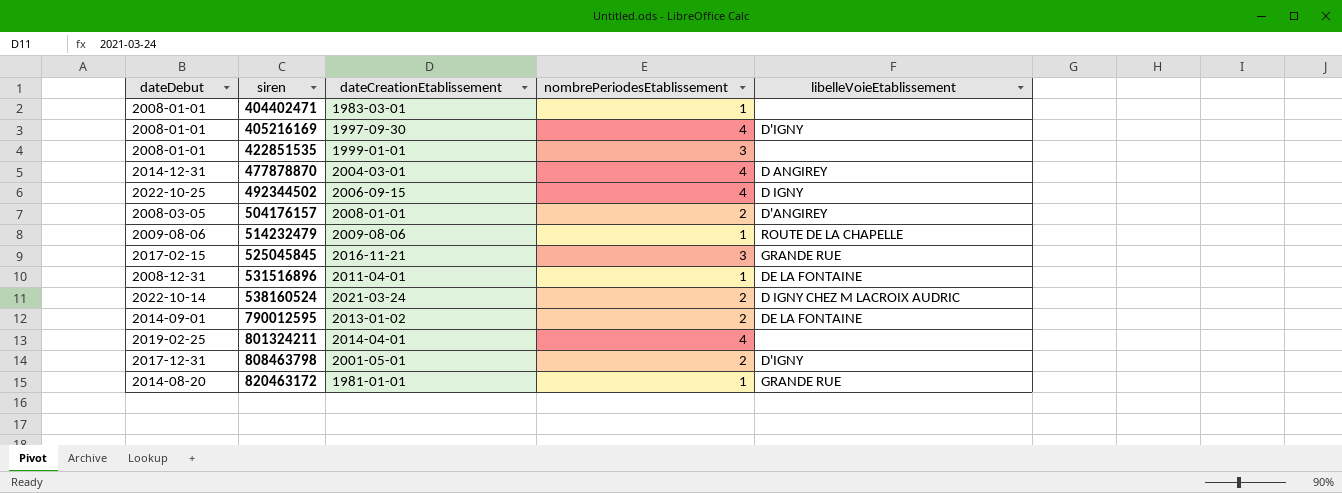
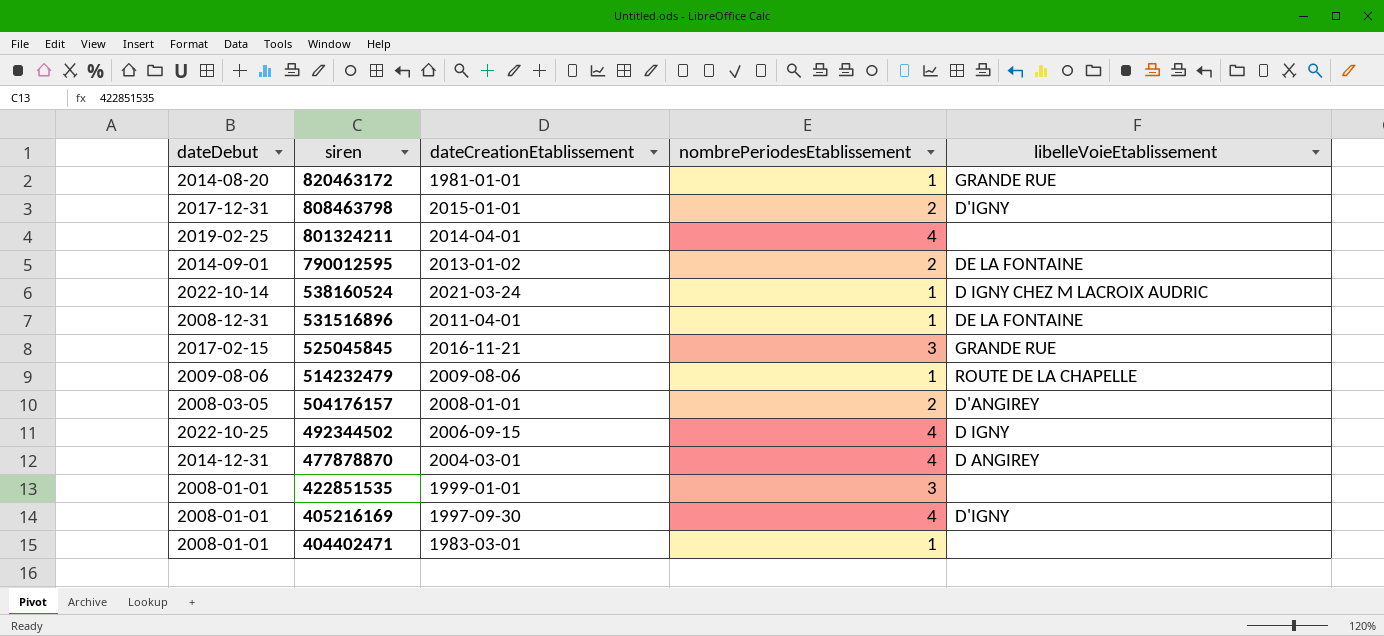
row order: siren ascending -> siren descending
808463798 | dateCreationEtablissement: 2001-05-01 -> 2015-01-01
538160524 | nombrePeriodesEtablissement: 2 -> 1

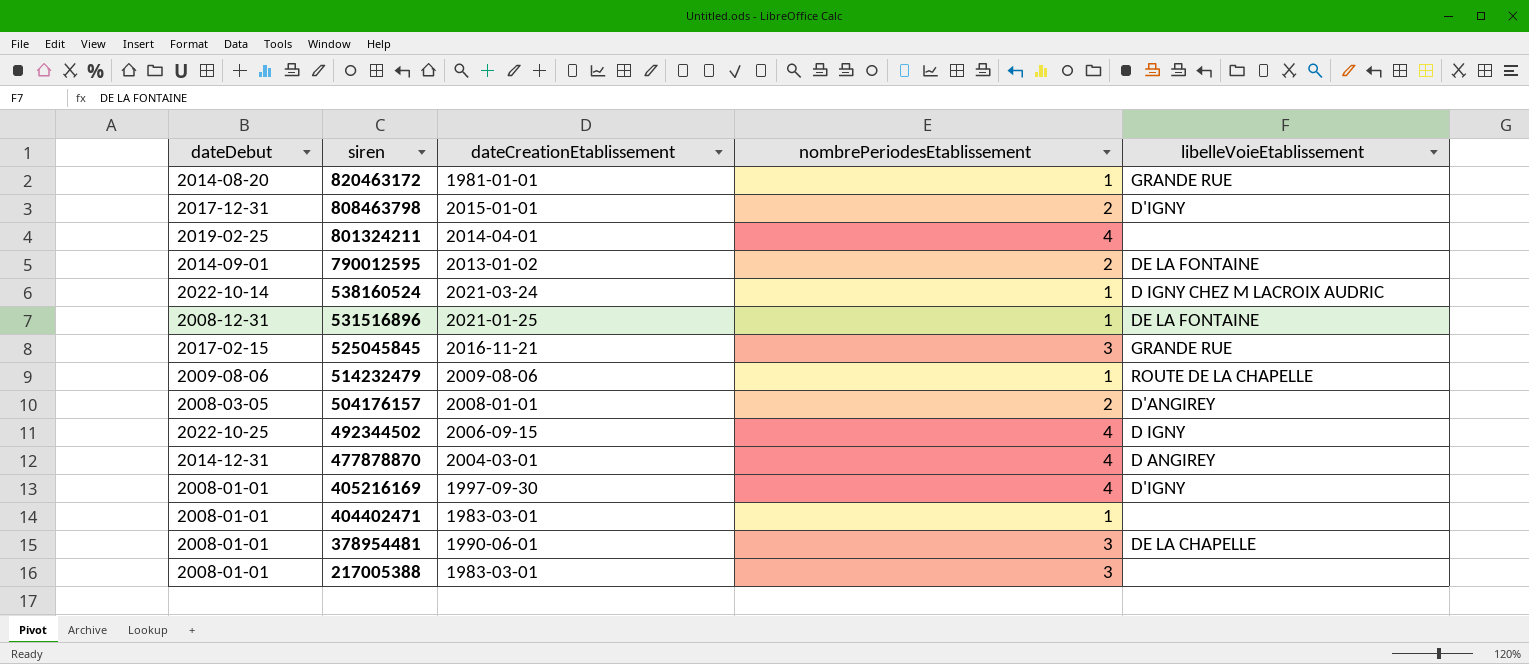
row 422851535: 2008-01-01 | 1999-01-01 | 3 | none -> none
531516896 | dateCreationEtablissement: 2011-04-01 -> 2021-01-25
row 378954481: none -> 2008-01-01 | 1990-06-01 | 3 | DE LA CHAPELLE
row 217005388: none -> 2008-01-01 | 1983-03-01 | 3 | none

